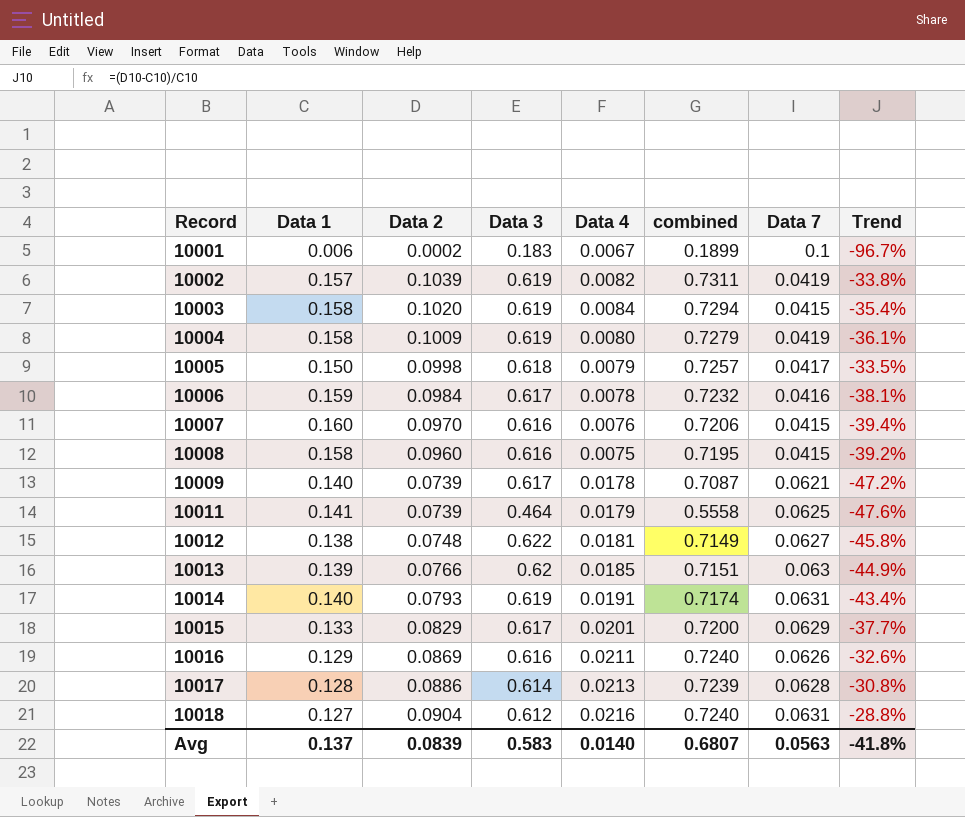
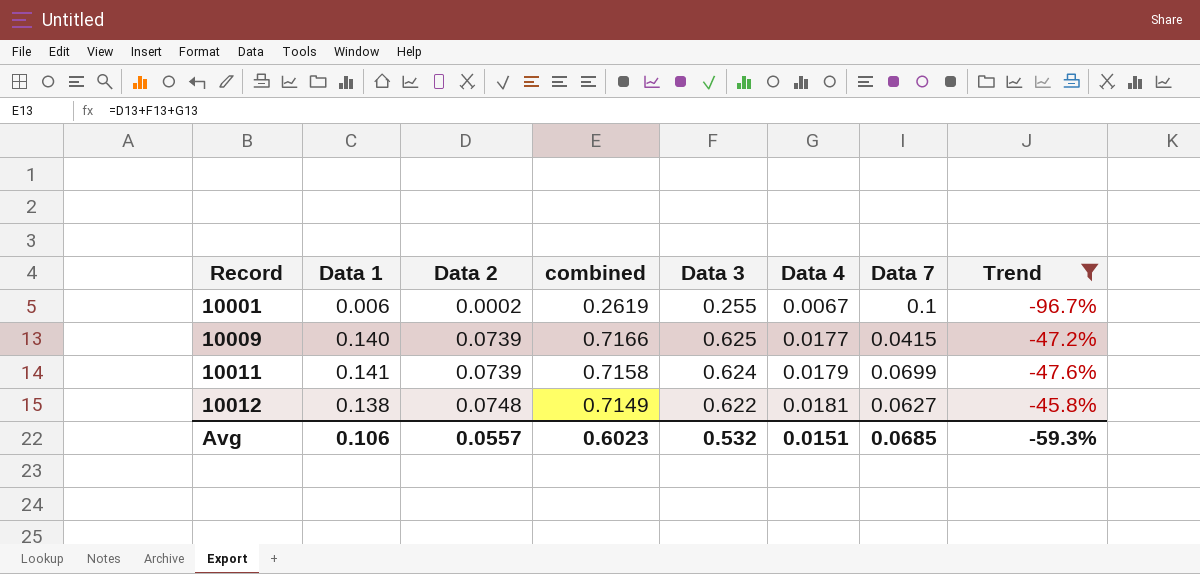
filter: none -> Trend <= -45.8%
column combined | position: 6 -> 4
10001 | combined: 0.1899 -> 0.2619
10001 | Data 3: 0.183 -> 0.255
10009 | combined: 0.7087 -> 0.7166
10009 | Data 3: 0.617 -> 0.625
10009 | Data 4: 0.0178 -> 0.0177
10009 | Data 7: 0.0621 -> 0.0415
10011 | combined: 0.5558 -> 0.7158
10011 | Data 3: 0.464 -> 0.624
10011 | Data 7: 0.0625 -> 0.0699
Avg | Data 1: 0.137 -> 0.106
Avg | Data 2: 0.0839 -> 0.0557
Avg | combined: 0.6807 -> 0.6023
Avg | Data 3: 0.583 -> 0.532
Avg | Data 4: 0.0140 -> 0.0151
Avg | Data 7: 0.0563 -> 0.0685
Avg | Trend: -41.8% -> -59.3%

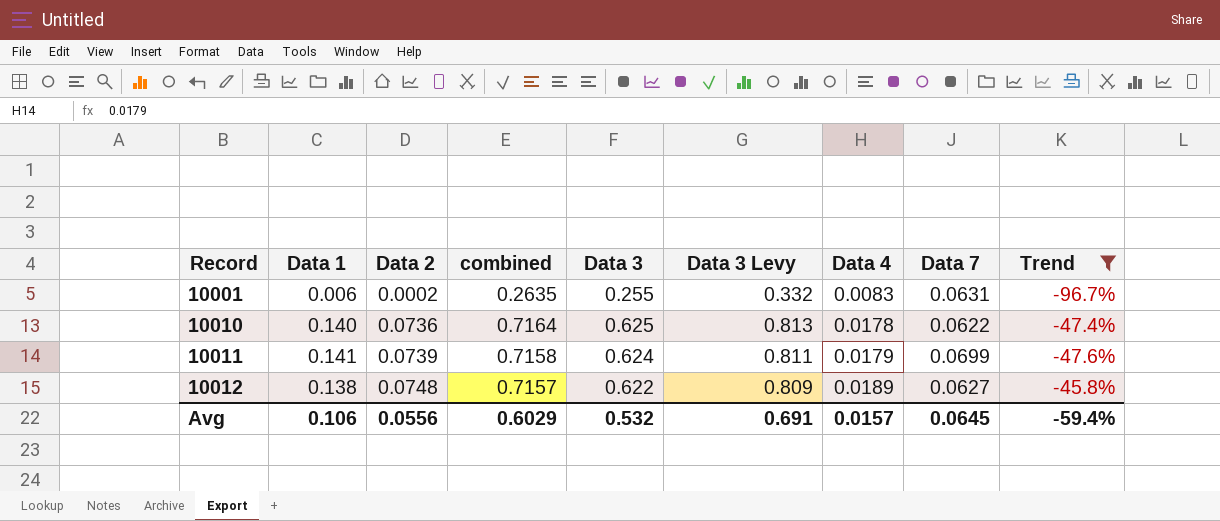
column Data 3 Levy | formula: none -> [Data 3] * 1.3
row 10009: 0.140 | 0.0739 | 0.7166 | 0.625 | 0.0177 | 0.0415 | -47.2% -> none
10001 | combined: 0.2619 -> 0.2635
10001 | Data 4: 0.0067 -> 0.0083
10001 | Data 7: 0.1 -> 0.0631
row 10010: none -> 0.140 | 0.0736 | 0.7164 | 0.625 | 0.813 | 0.0178 | 0.0622 | -47.4%
10012 | combined: 0.7149 -> 0.7157
10012 | Data 4: 0.0181 -> 0.0189
Avg | Data 2: 0.0557 -> 0.0556
Avg | combined: 0.6023 -> 0.6029
Avg | Data 4: 0.0151 -> 0.0157
Avg | Data 7: 0.0685 -> 0.0645
Avg | Trend: -59.3% -> -59.4%

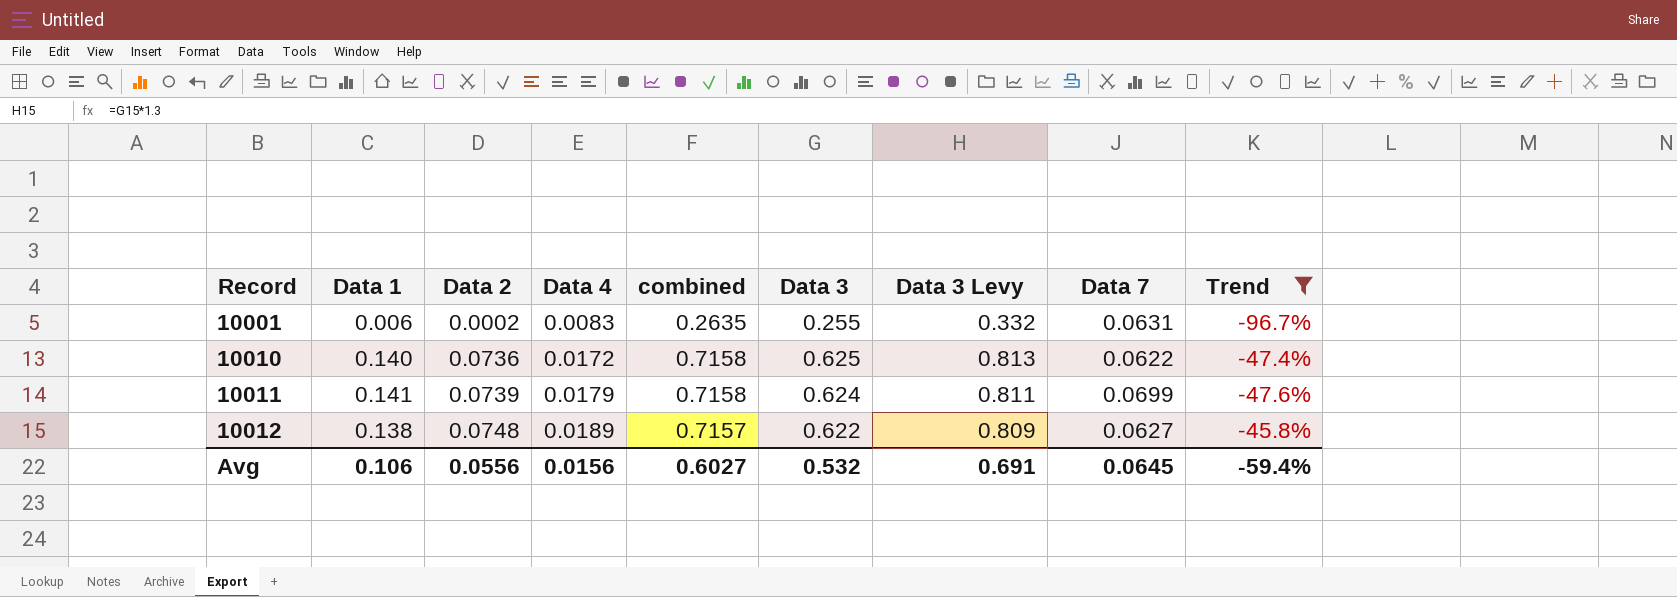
column Data 4 | position: 7 -> 4
10010 | Data 4: 0.0178 -> 0.0172
10010 | combined: 0.7164 -> 0.7158
Avg | Data 4: 0.0157 -> 0.0156
Avg | combined: 0.6029 -> 0.6027

